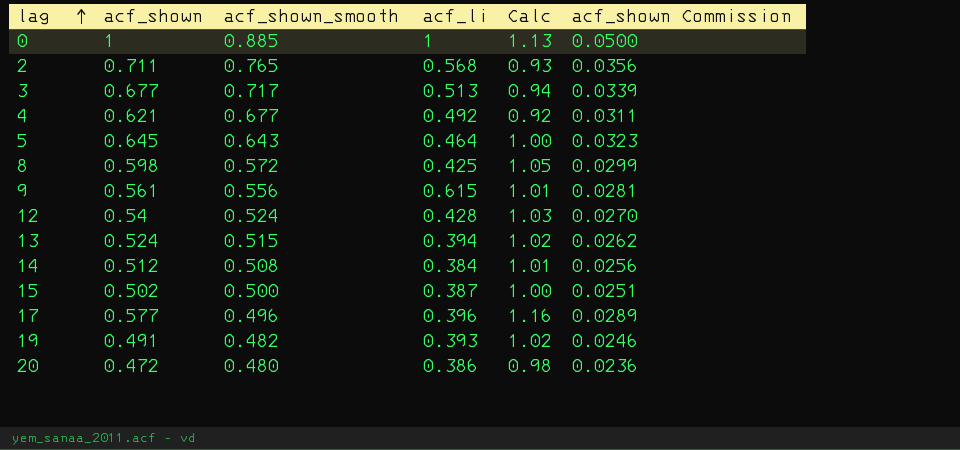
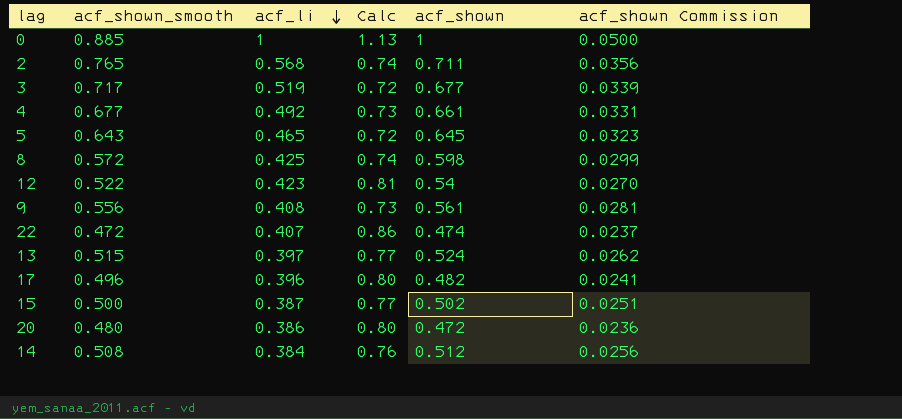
row order: lag ascending -> acf_li descending
column Calc | formula: [acf_shown] / [acf_shown_smooth] -> [acf_li] / [acf_shown_smooth]
column acf_shown | position: 2 -> 5
row 19: 0.491 | 0.482 | 0.393 | 1.02 | 0.0246 -> none
3 | acf_li: 0.513 -> 0.519
4 | acf_shown: 0.621 -> 0.661
4 | acf_shown Commission: 0.0311 -> 0.0331
5 | acf_li: 0.464 -> 0.465
12 | acf_shown_smooth: 0.524 -> 0.522
12 | acf_li: 0.428 -> 0.423
9 | acf_li: 0.615 -> 0.408
row 22: none -> 0.472 | 0.407 | 0.86 | 0.474 | 0.0237
13 | acf_li: 0.394 -> 0.397
17 | acf_shown: 0.577 -> 0.482
17 | acf_shown Commission: 0.0289 -> 0.0241

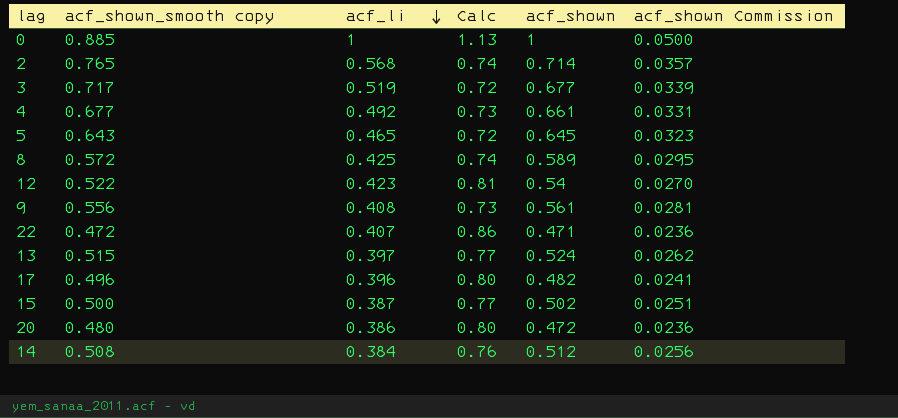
column name: acf_shown_smooth -> acf_shown_smooth copy
2 | acf_shown: 0.711 -> 0.714
2 | acf_shown Commission: 0.0356 -> 0.0357
8 | acf_shown: 0.598 -> 0.589
8 | acf_shown Commission: 0.0299 -> 0.0295
22 | acf_shown: 0.474 -> 0.471
22 | acf_shown Commission: 0.0237 -> 0.0236

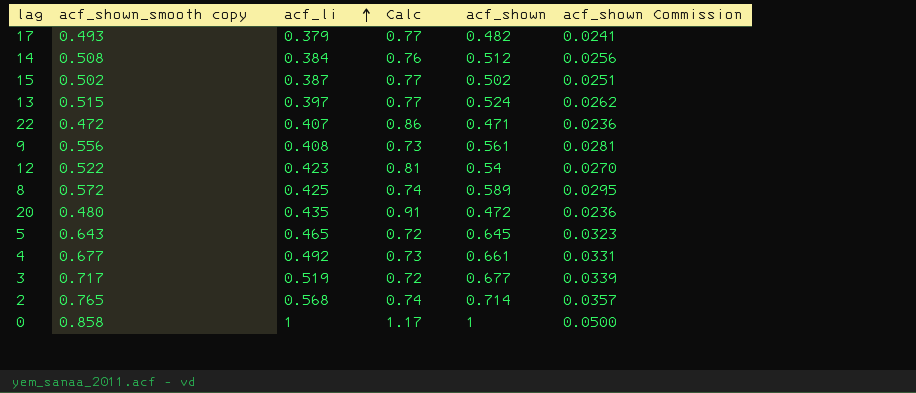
row order: acf_li descending -> acf_li ascending
17 | acf_shown_smooth copy: 0.496 -> 0.493
17 | acf_li: 0.396 -> 0.379
17 | Calc: 0.80 -> 0.77
15 | acf_shown_smooth copy: 0.500 -> 0.502
20 | acf_li: 0.386 -> 0.435
20 | Calc: 0.80 -> 0.91
0 | acf_shown_smooth copy: 0.885 -> 0.858
0 | Calc: 1.13 -> 1.17

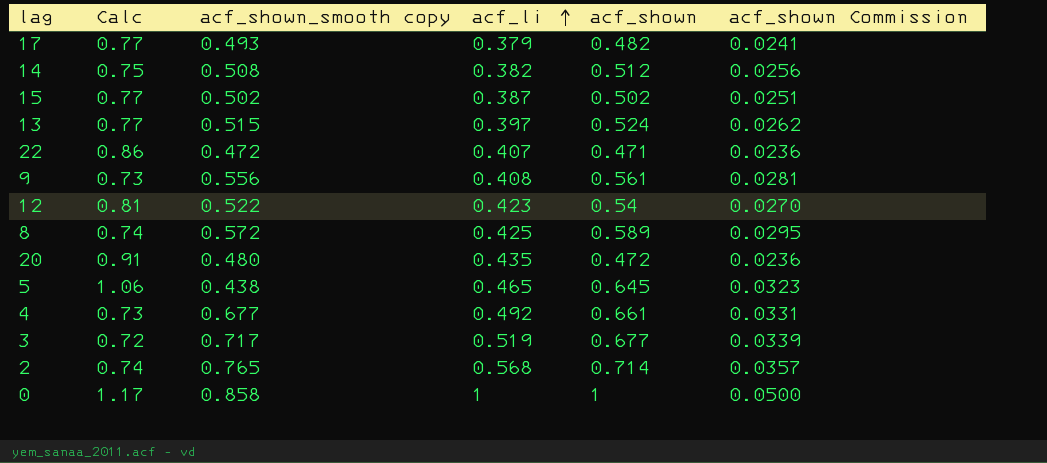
column Calc | position: 4 -> 2
14 | Calc: 0.76 -> 0.75
14 | acf_li: 0.384 -> 0.382
5 | Calc: 0.72 -> 1.06
5 | acf_shown_smooth copy: 0.643 -> 0.438

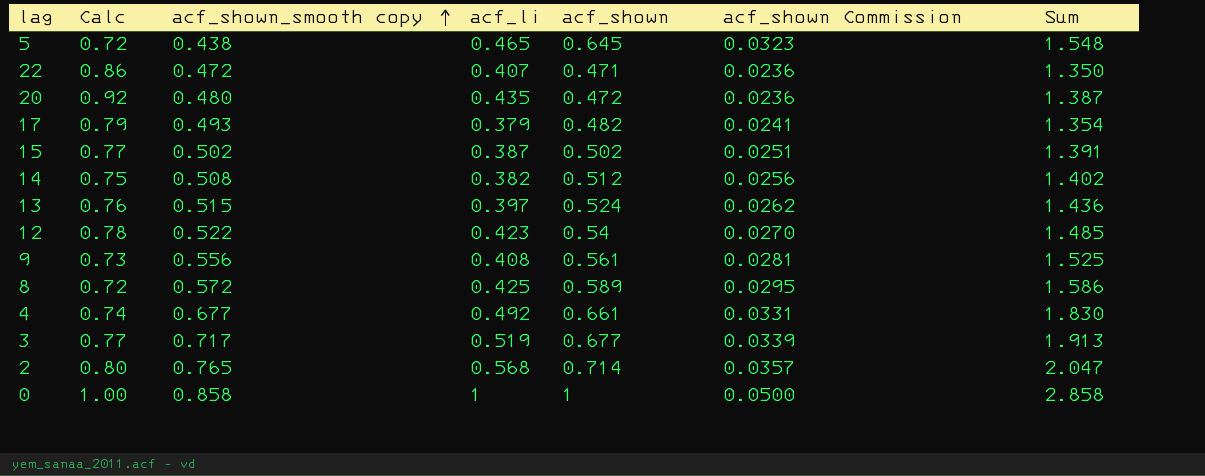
row order: acf_li ascending -> acf_shown_smooth copy ascending
column Calc | formula: [acf_li] / [acf_shown_smooth copy] -> [acf_li] / [acf_shown]
column Sum | formula: none -> [acf_shown_smooth copy] + [acf_li] + [acf_shown]

